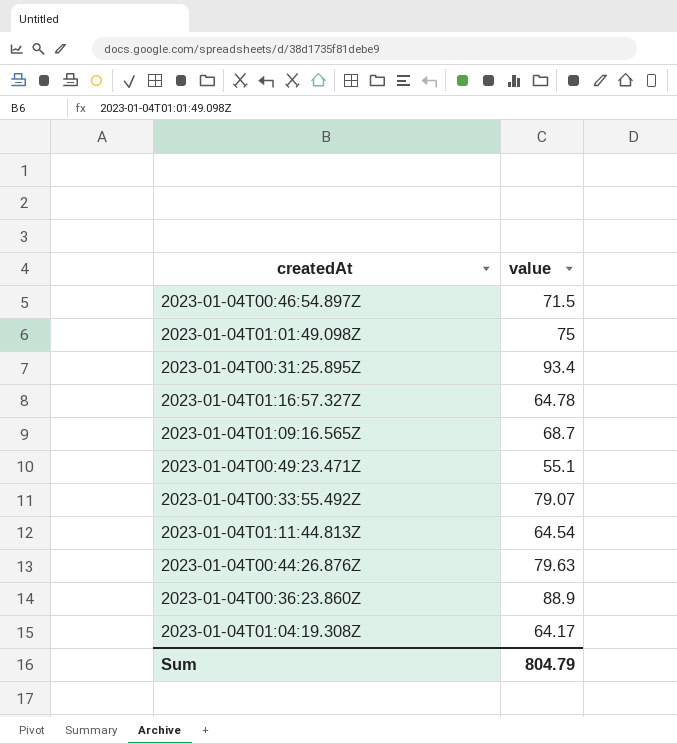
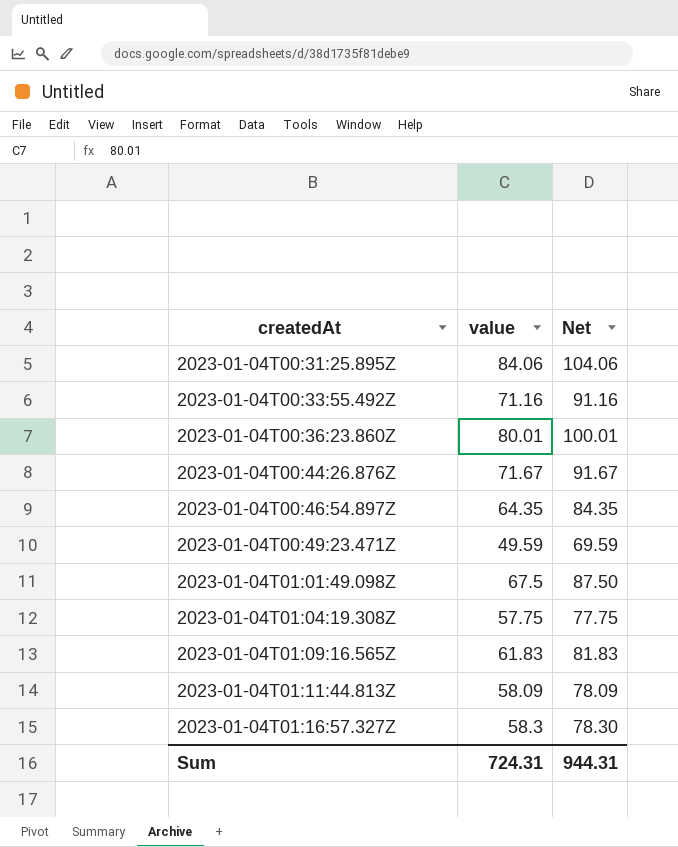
row order: none -> createdAt ascending
column Net | formula: none -> [value] + 20
2023-01-04T00:31:25.895Z | value: 93.4 -> 84.06
2023-01-04T00:33:55.492Z | value: 79.07 -> 71.16
2023-01-04T00:36:23.860Z | value: 88.9 -> 80.01
2023-01-04T00:44:26.876Z | value: 79.63 -> 71.67
2023-01-04T00:46:54.897Z | value: 71.5 -> 64.35
2023-01-04T00:49:23.471Z | value: 55.1 -> 49.59
2023-01-04T01:01:49.098Z | value: 75 -> 67.5
2023-01-04T01:04:19.308Z | value: 64.17 -> 57.75
2023-01-04T01:09:16.565Z | value: 68.7 -> 61.83
2023-01-04T01:11:44.813Z | value: 64.54 -> 58.09
2023-01-04T01:16:57.327Z | value: 64.78 -> 58.3
Sum | value: 804.79 -> 724.31

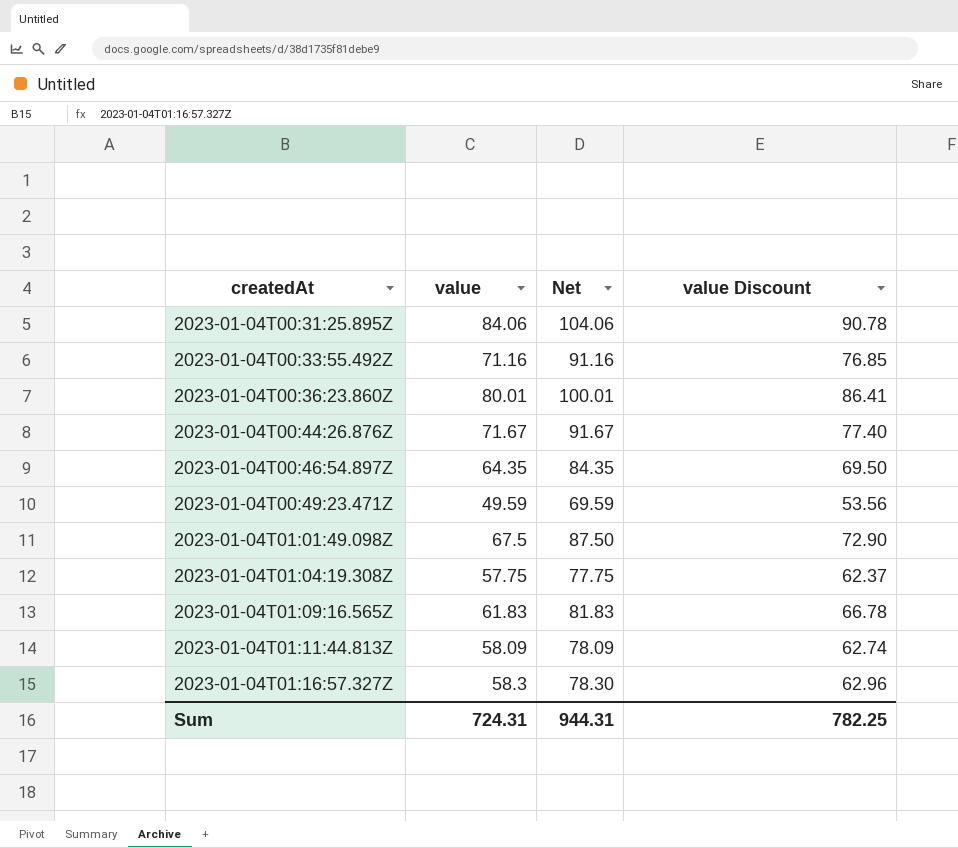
column value Discount | formula: none -> [value] * 1.08

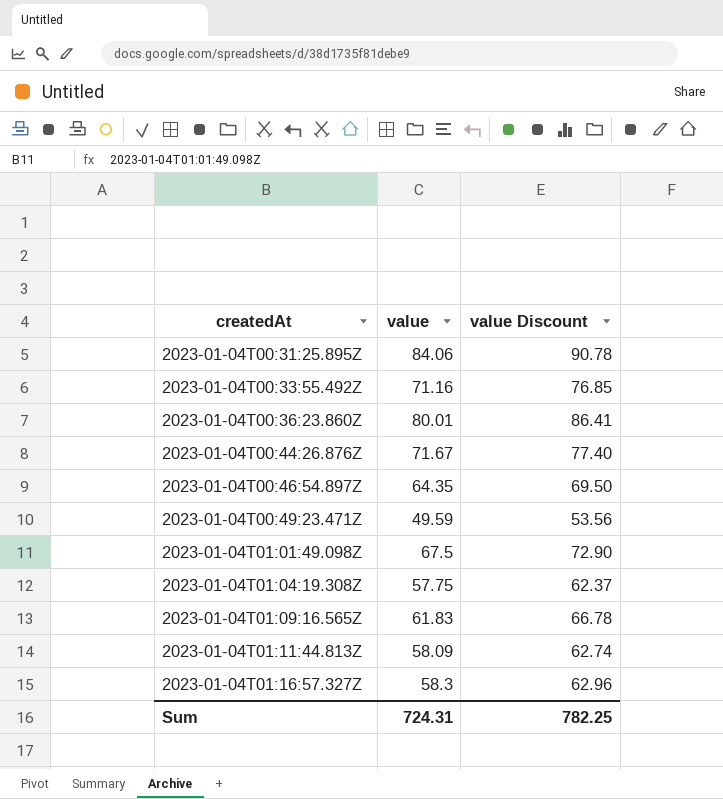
column Net | formula: [value] + 20 -> none

